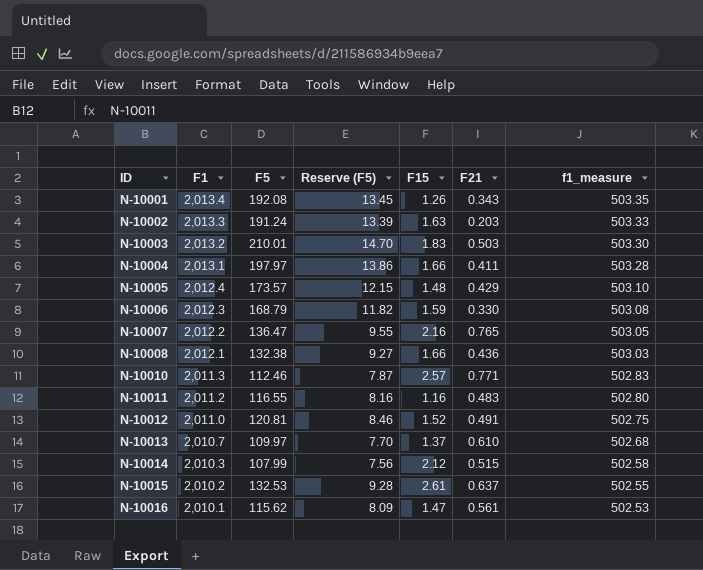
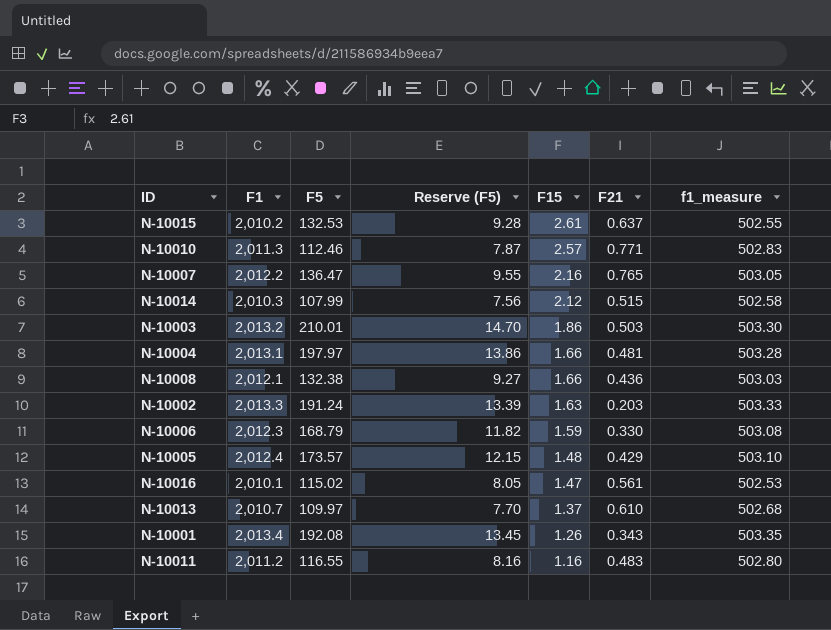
row order: ID ascending -> F15 descending
row N-10012: 2,011.0 | 120.81 | 8.46 | 1.52 | 0.491 | 502.75 -> none
N-10003 | F15: 1.83 -> 1.86
N-10004 | F21: 0.411 -> 0.481
N-10016 | F5: 115.62 -> 115.02
N-10016 | Reserve (F5): 8.09 -> 8.05

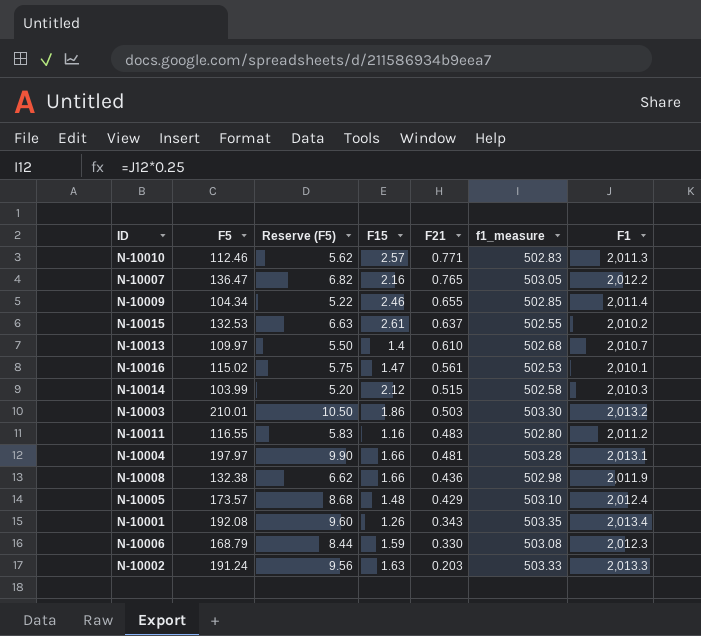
row order: F15 descending -> F21 descending
column Reserve (F5) | formula: [F5] * 0.07 -> [F5] * 0.05
column F1 | position: 2 -> 7
row N-10009: none -> 104.34 | 5.22 | 2.46 | 0.655 | 502.85 | 2,011.4
N-10013 | F15: 1.37 -> 1.4
N-10014 | F5: 107.99 -> 103.99
N-10008 | f1_measure: 503.03 -> 502.98
N-10008 | F1: 2,012.1 -> 2,011.9

